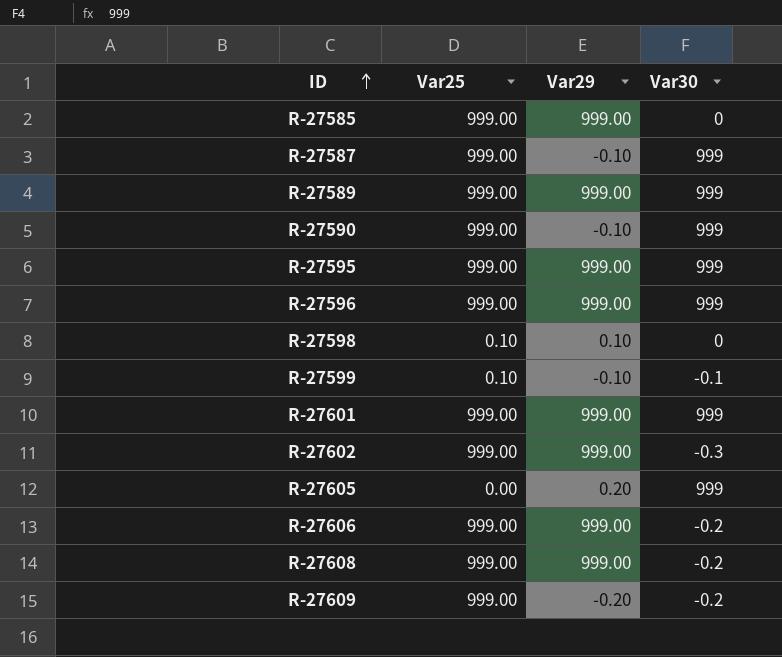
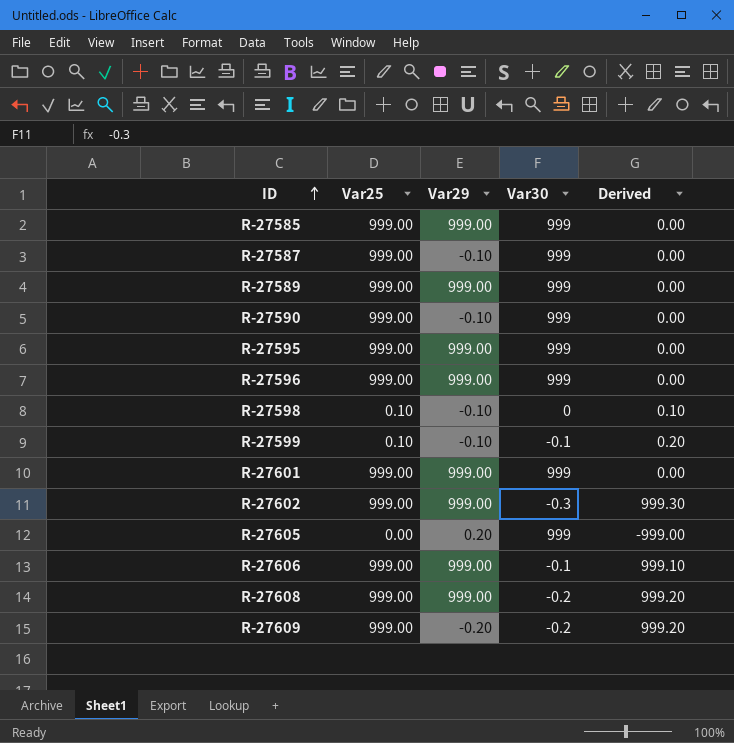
column Derived | formula: none -> [Var25] - [Var30]
R-27585 | Var30: 0 -> 999
R-27598 | Var29: 0.10 -> -0.10
R-27606 | Var30: -0.2 -> -0.1

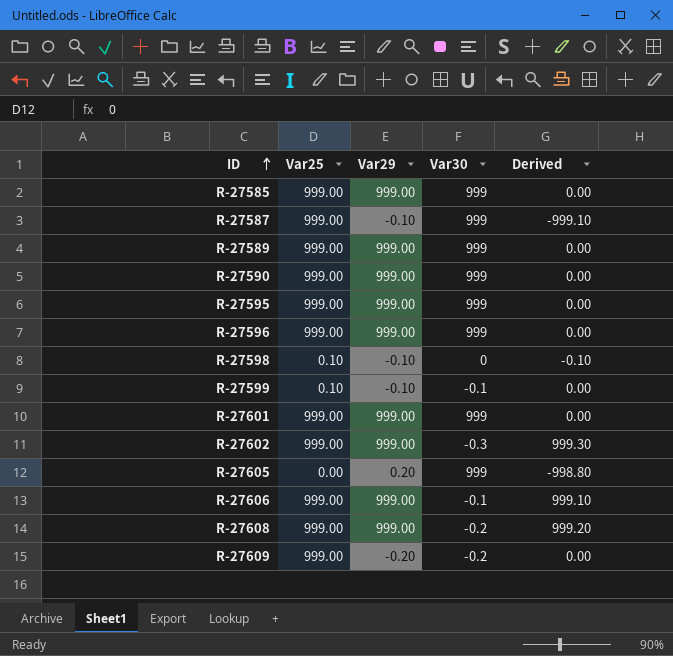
column Derived | formula: [Var25] - [Var30] -> [Var29] - [Var30]
R-27590 | Var29: -0.10 -> 999.00

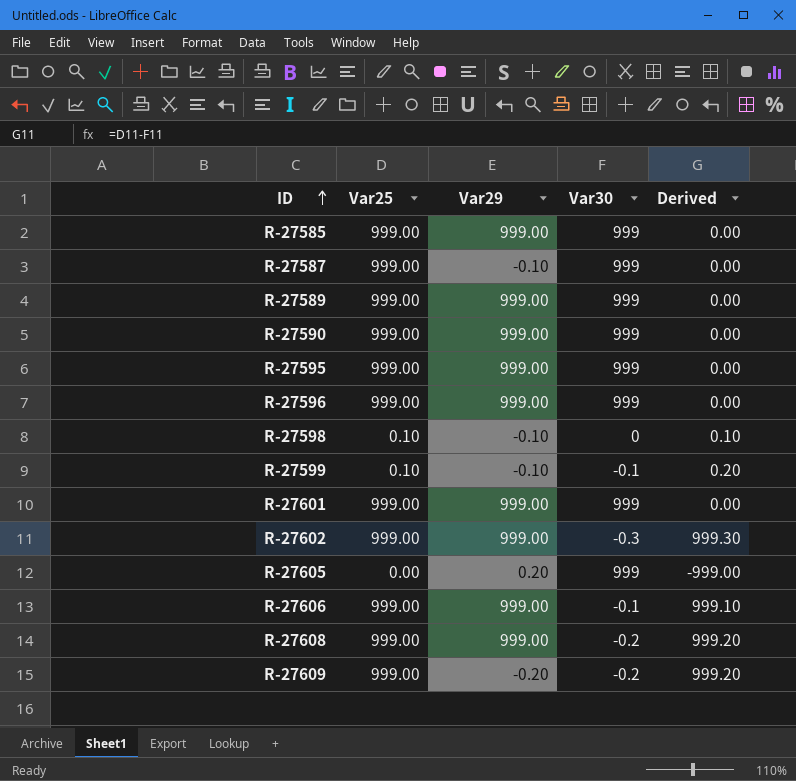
column Derived | formula: [Var29] - [Var30] -> [Var25] - [Var30]

